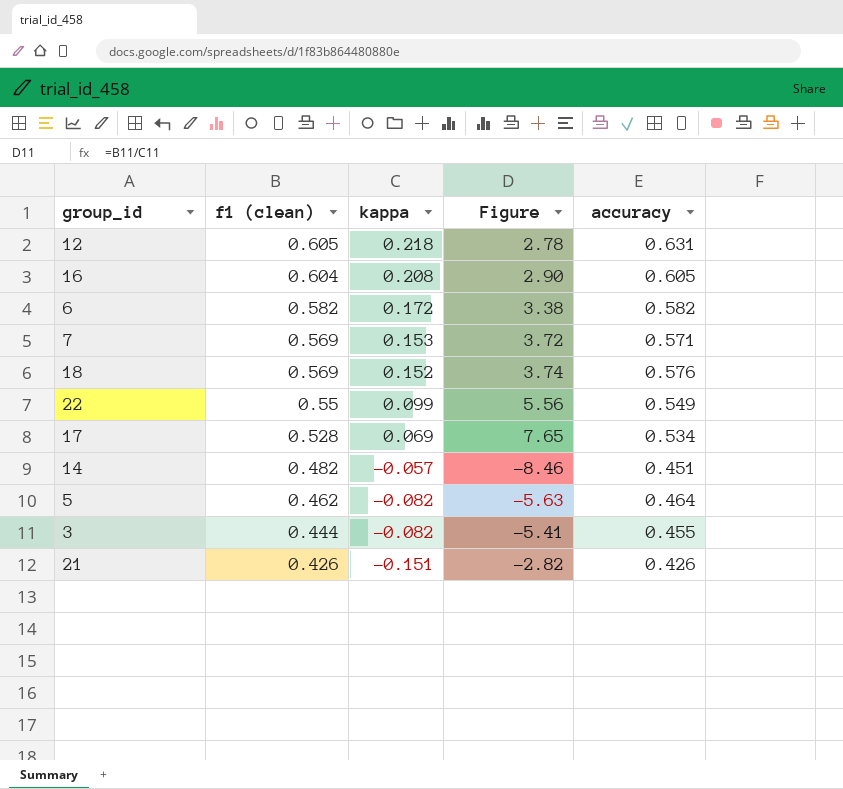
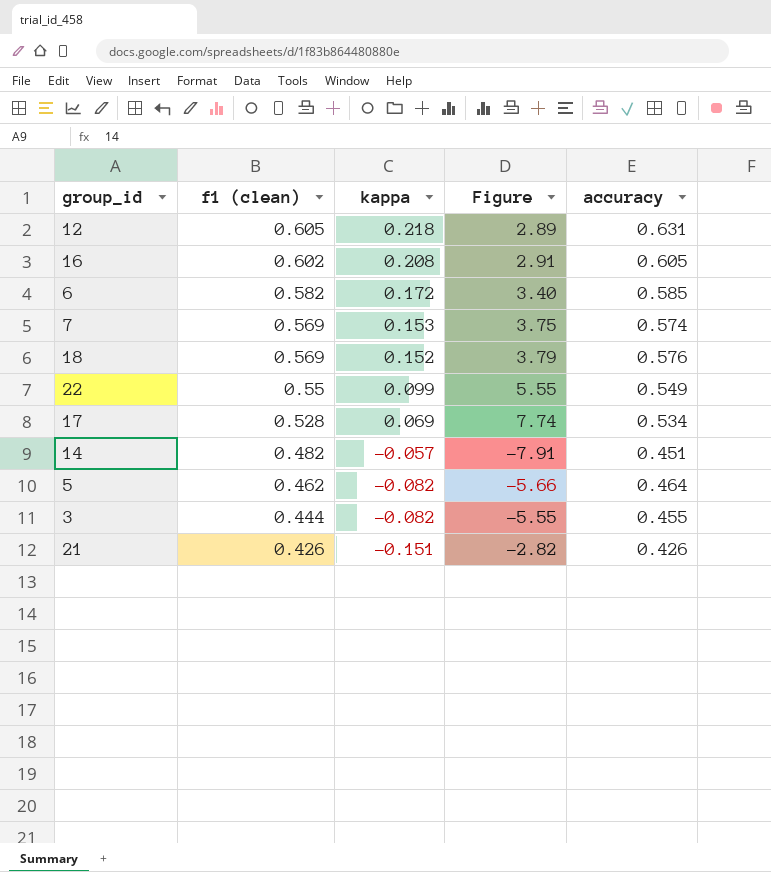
column Figure | formula: [f1 (clean)] / [kappa] -> [accuracy] / [kappa]
16 | f1 (clean): 0.604 -> 0.602
6 | accuracy: 0.582 -> 0.585
7 | accuracy: 0.571 -> 0.574

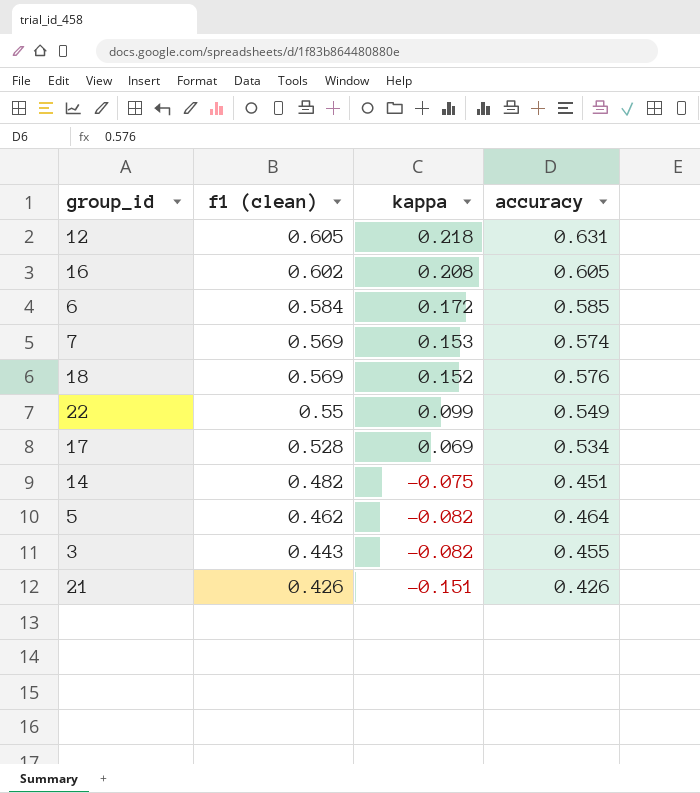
column Figure | formula: [accuracy] / [kappa] -> none
6 | f1 (clean): 0.582 -> 0.584
14 | kappa: -0.057 -> -0.075
3 | f1 (clean): 0.444 -> 0.443

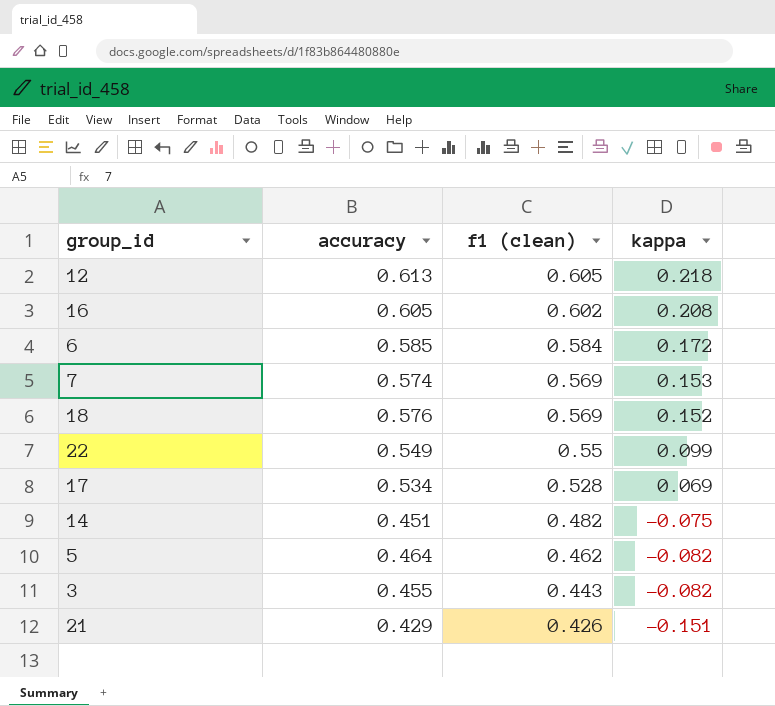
column accuracy | position: 4 -> 2
12 | accuracy: 0.631 -> 0.613
21 | accuracy: 0.426 -> 0.429

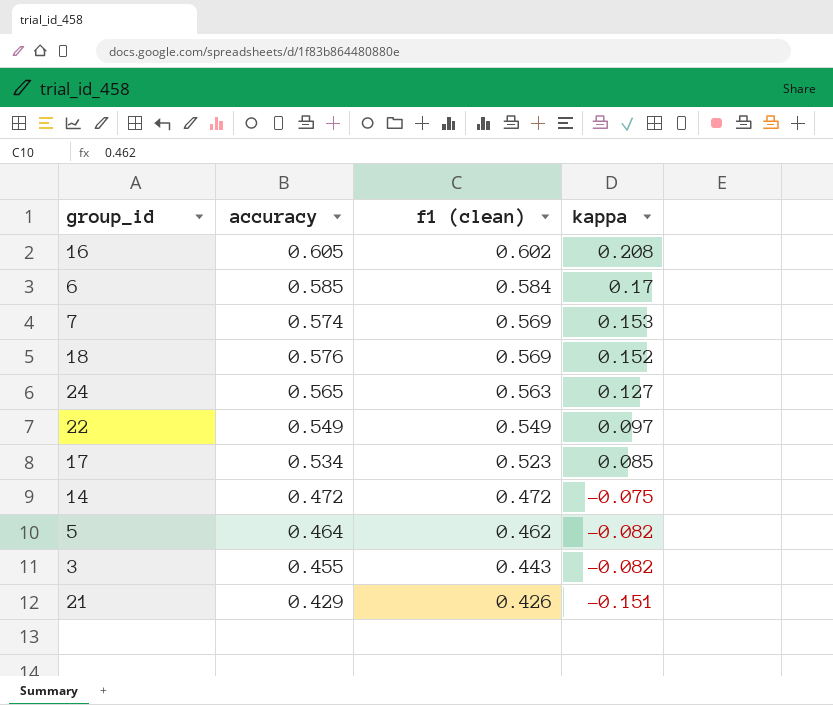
row 12: 0.613 | 0.605 | 0.218 -> none
6 | kappa: 0.172 -> 0.17
row 24: none -> 0.565 | 0.563 | 0.127
22 | f1 (clean): 0.55 -> 0.549
22 | kappa: 0.099 -> 0.097
17 | f1 (clean): 0.528 -> 0.523
17 | kappa: 0.069 -> 0.085
14 | accuracy: 0.451 -> 0.472
14 | f1 (clean): 0.482 -> 0.472

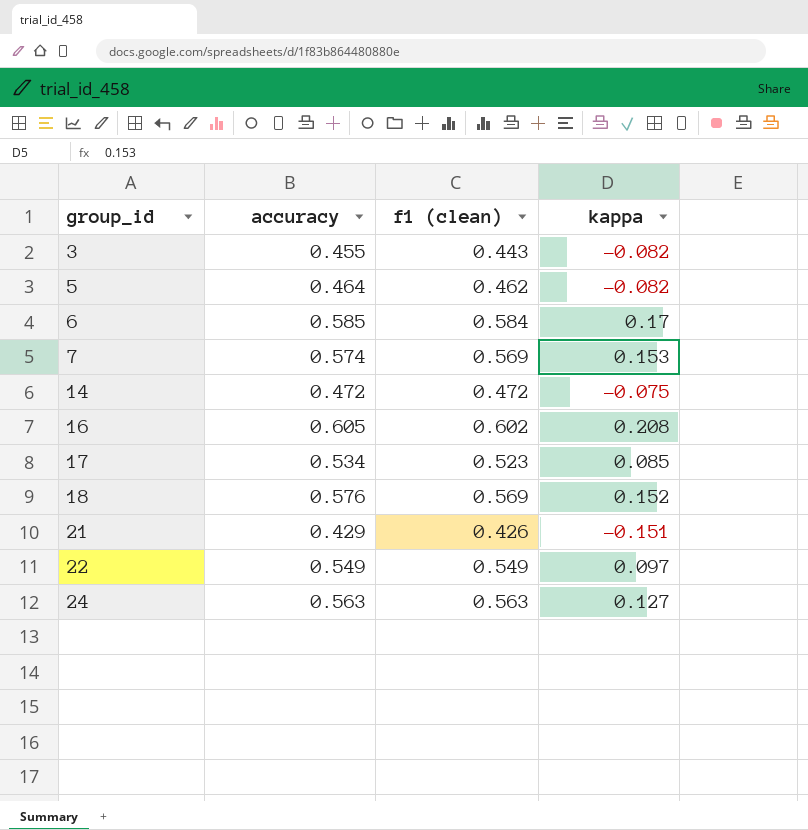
row order: f1 (clean) descending -> group_id ascending
24 | accuracy: 0.565 -> 0.563

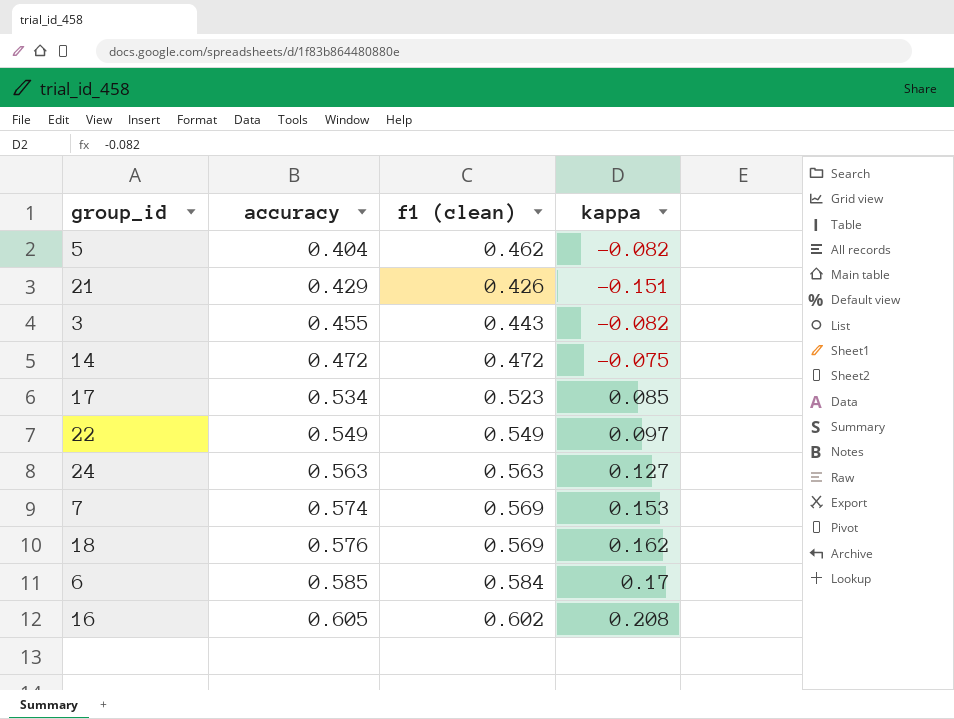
row order: group_id ascending -> accuracy ascending
5 | accuracy: 0.464 -> 0.404
18 | kappa: 0.152 -> 0.162

